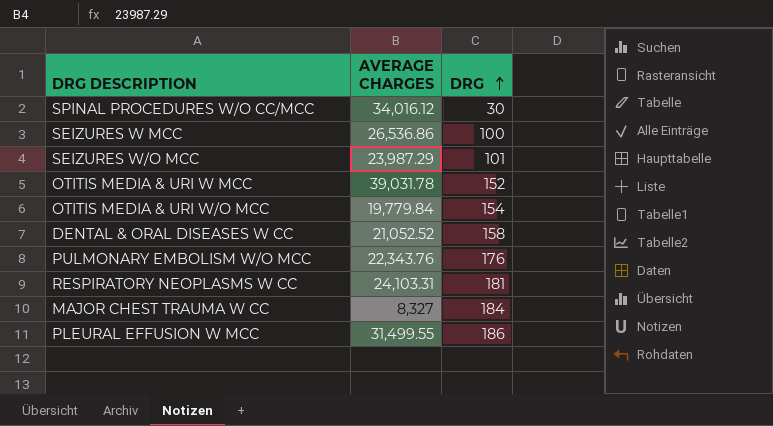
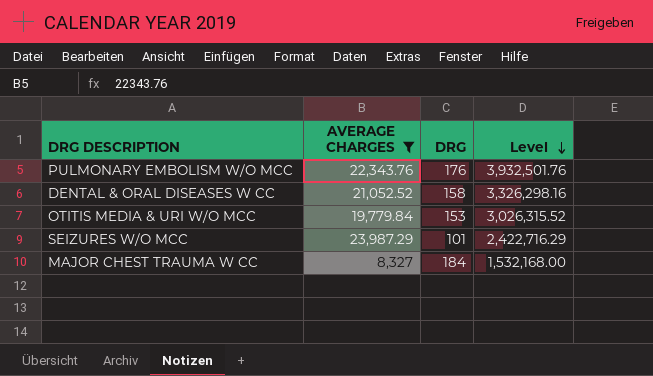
filter: none -> AVERAGE CHARGES <= 23,987.29
row order: DRG ascending -> Level descending
column Level | formula: none -> [AVERAGE CHARGES] * [DRG]
OTITIS MEDIA & URI W/O MCC | DRG: 154 -> 153

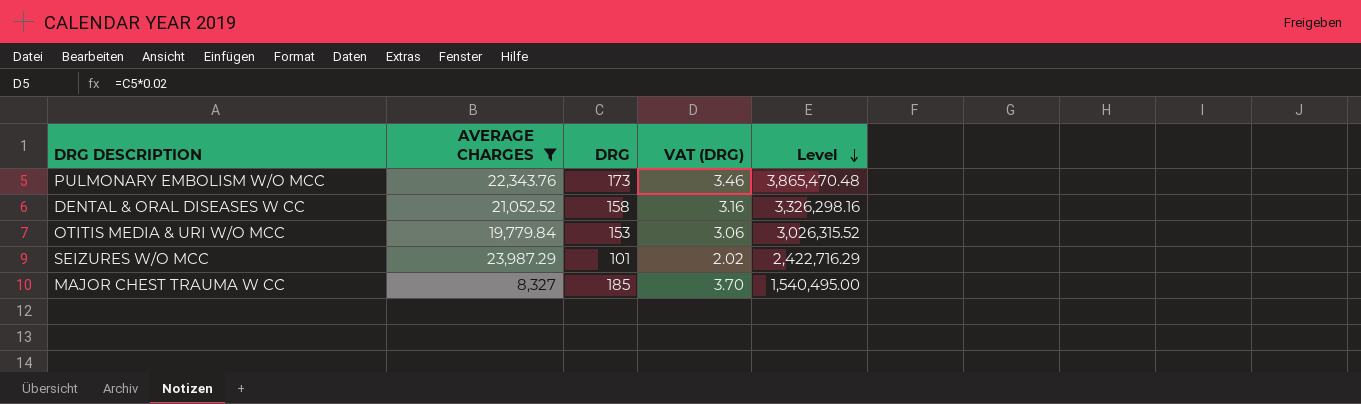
column VAT (DRG) | formula: none -> [DRG] * 0.02
PULMONARY EMBOLISM W/O MCC | DRG: 176 -> 173
PULMONARY EMBOLISM W/O MCC | Level: 3,932,501.76 -> 3,865,470.48
MAJOR CHEST TRAUMA W CC | DRG: 184 -> 185
MAJOR CHEST TRAUMA W CC | Level: 1,532,168.00 -> 1,540,495.00

